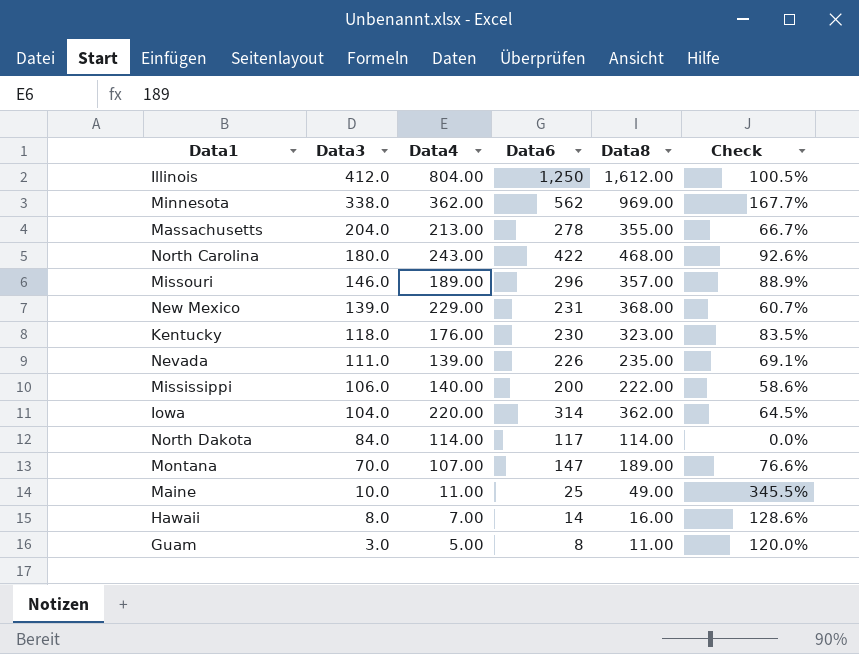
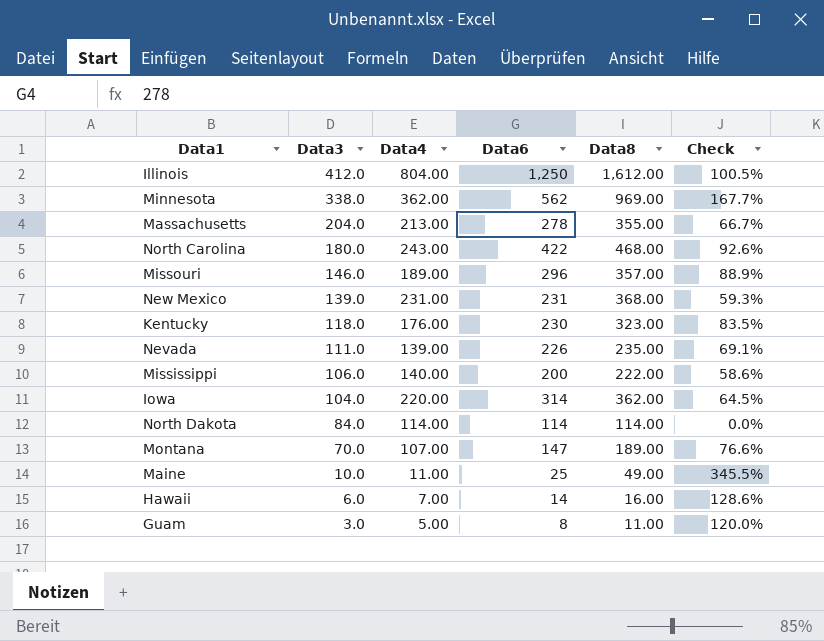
New Mexico | Data4: 229.00 -> 231.00
New Mexico | Check: 60.7% -> 59.3%
North Dakota | Data6: 117 -> 114
Hawaii | Data3: 8.0 -> 6.0

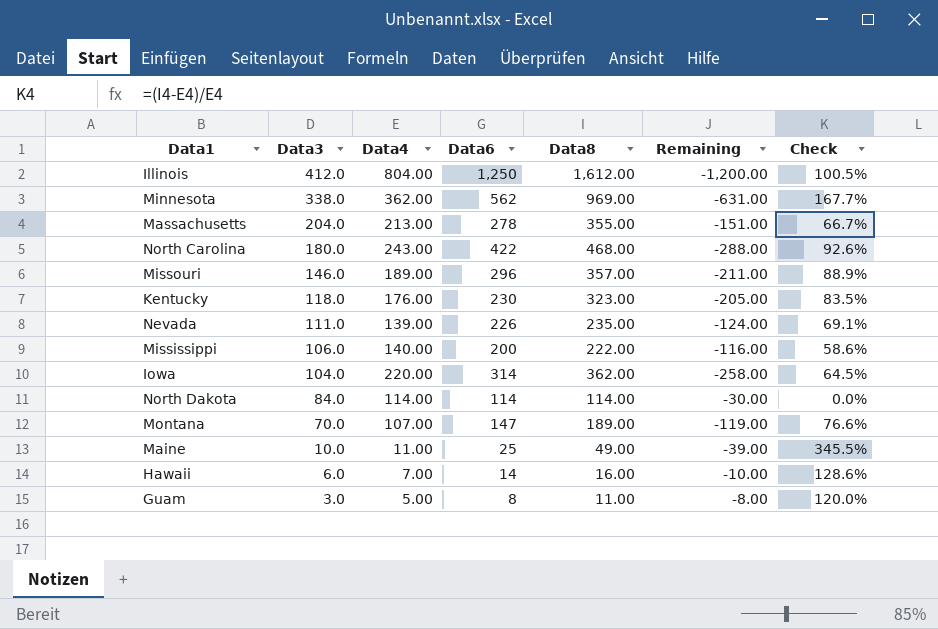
column Remaining | formula: none -> [Data3] - [Data8]
row New Mexico: 139.0 | 231.00 | 231 | 368.00 | 59.3% -> none

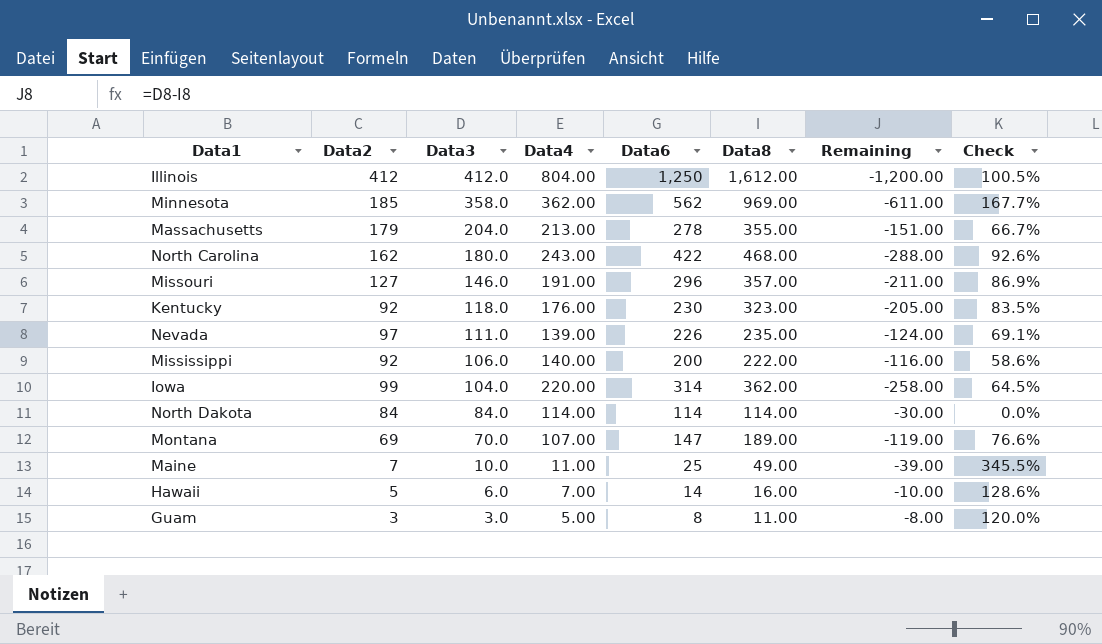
column Data2 | position: none -> 2
Minnesota | Data3: 338.0 -> 358.0
Minnesota | Remaining: -631.00 -> -611.00
Missouri | Data4: 189.00 -> 191.00
Missouri | Check: 88.9% -> 86.9%

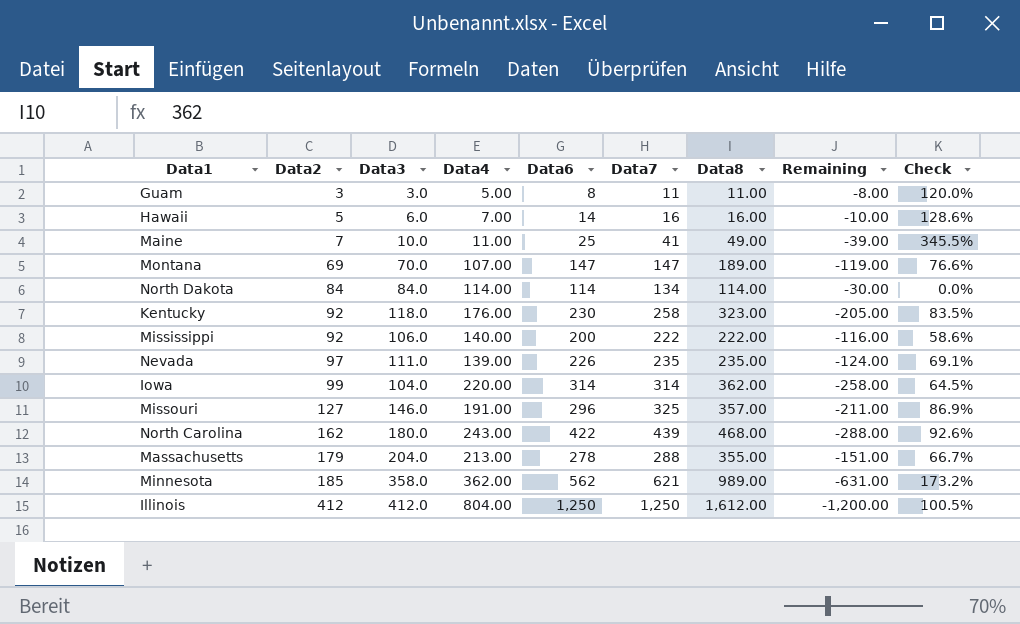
row order: Data3 descending -> Data2 ascending
column Data7 | position: none -> 6
Minnesota | Data8: 969.00 -> 989.00
Minnesota | Remaining: -611.00 -> -631.00
Minnesota | Check: 167.7% -> 173.2%

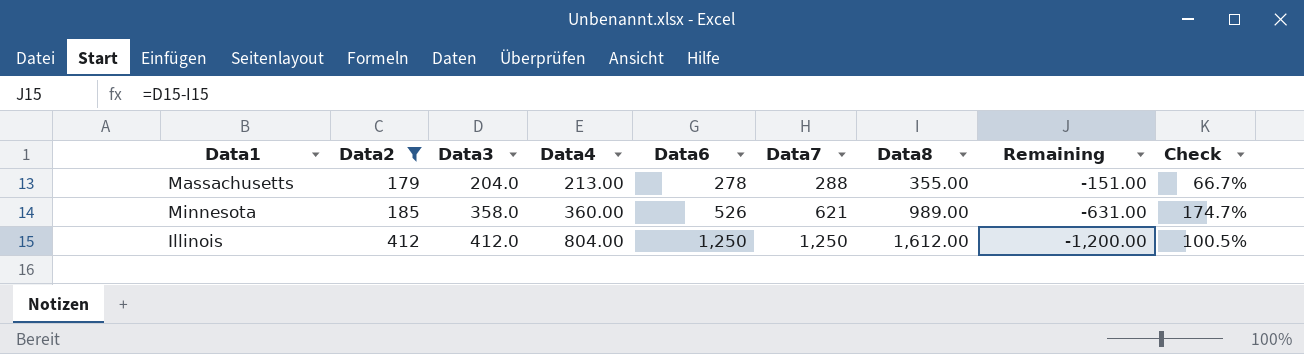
filter: none -> Data2 >= 179
Minnesota | Data4: 362.00 -> 360.00
Minnesota | Data6: 562 -> 526
Minnesota | Check: 173.2% -> 174.7%

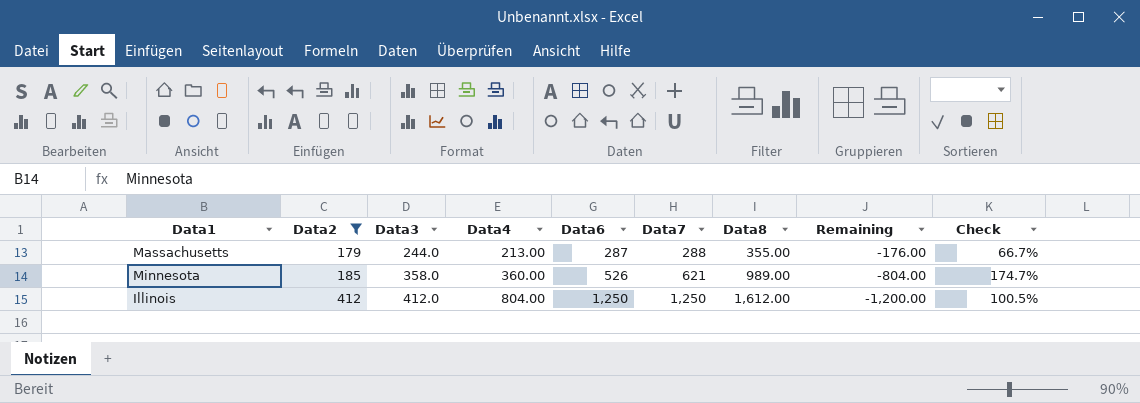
column Remaining | formula: [Data3] - [Data8] -> [Data2] - [Data8]
Massachusetts | Data3: 204.0 -> 244.0
Massachusetts | Data6: 278 -> 287

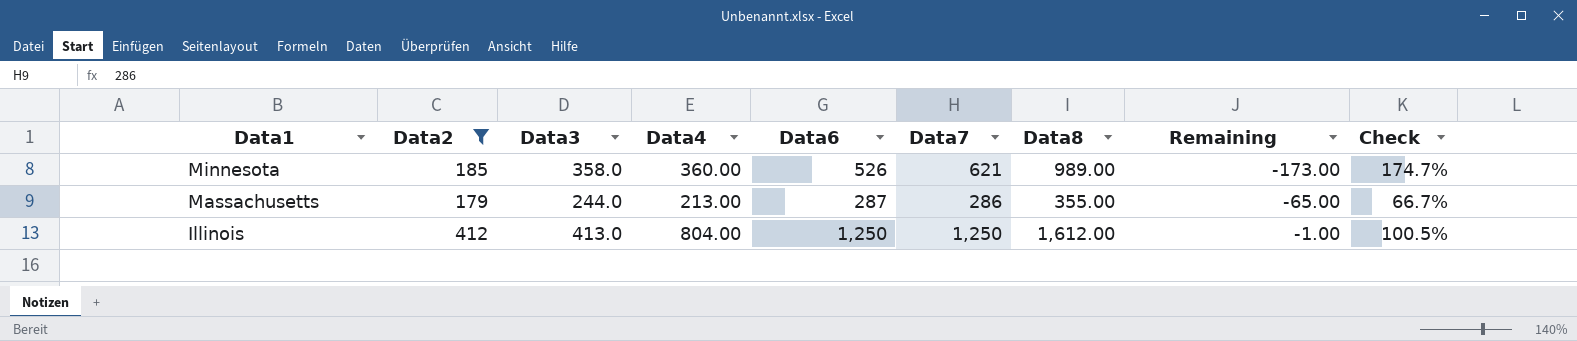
row order: Data2 ascending -> Data1 descending
column Remaining | formula: [Data2] - [Data8] -> [Data2] - [Data3]
Massachusetts | Data7: 288 -> 286
Illinois | Data3: 412.0 -> 413.0

